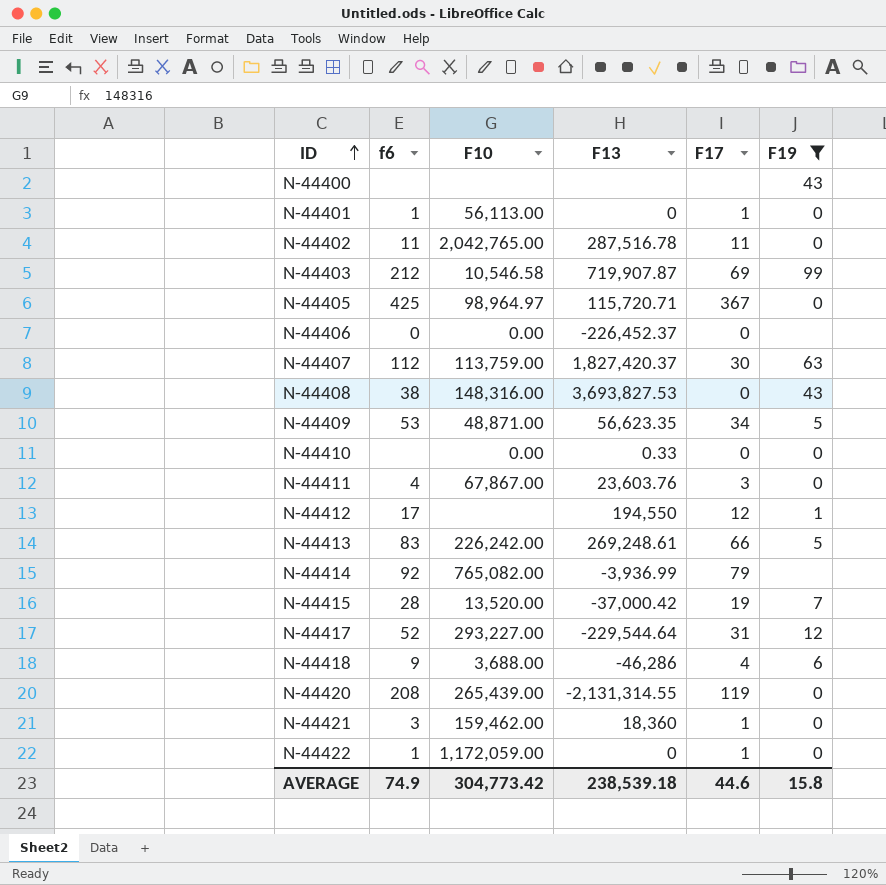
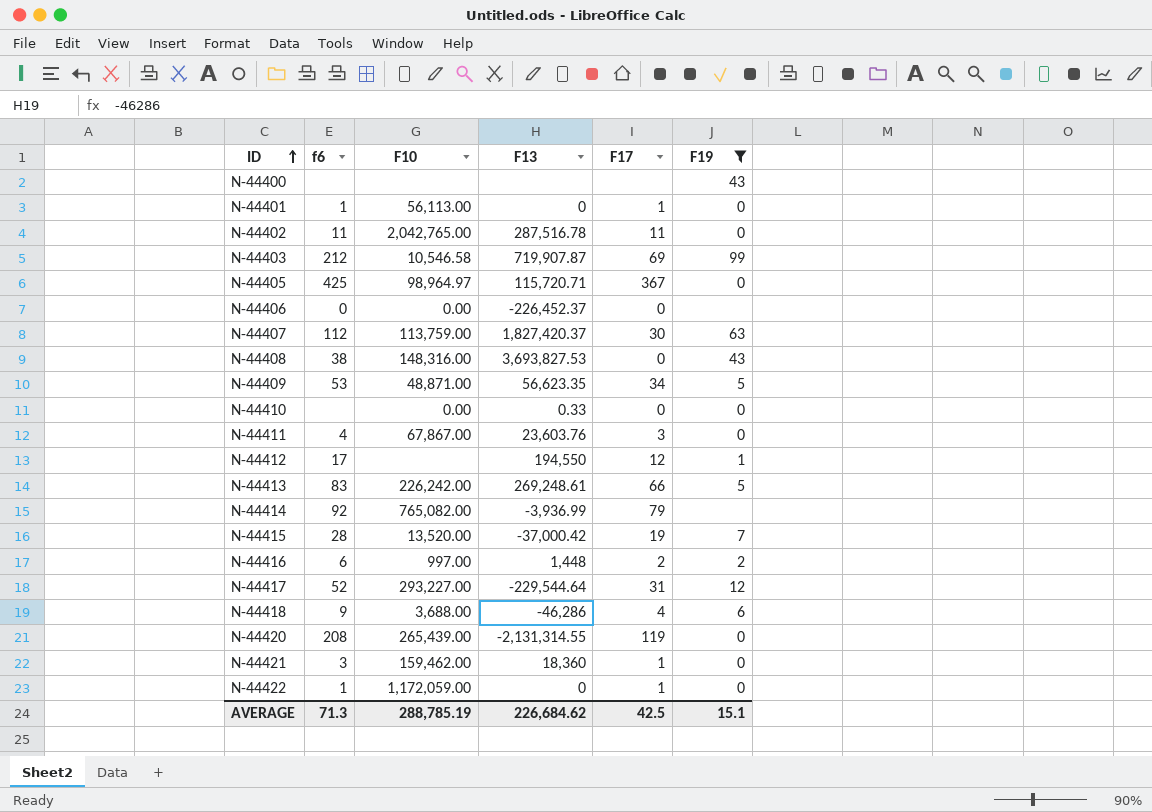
row N-44416: none -> 6 | 997.00 | 1,448 | 2 | 2
AVERAGE | f6: 74.9 -> 71.3
AVERAGE | F10: 304,773.42 -> 288,785.19
AVERAGE | F13: 238,539.18 -> 226,684.62
AVERAGE | F17: 44.6 -> 42.5
AVERAGE | F19: 15.8 -> 15.1

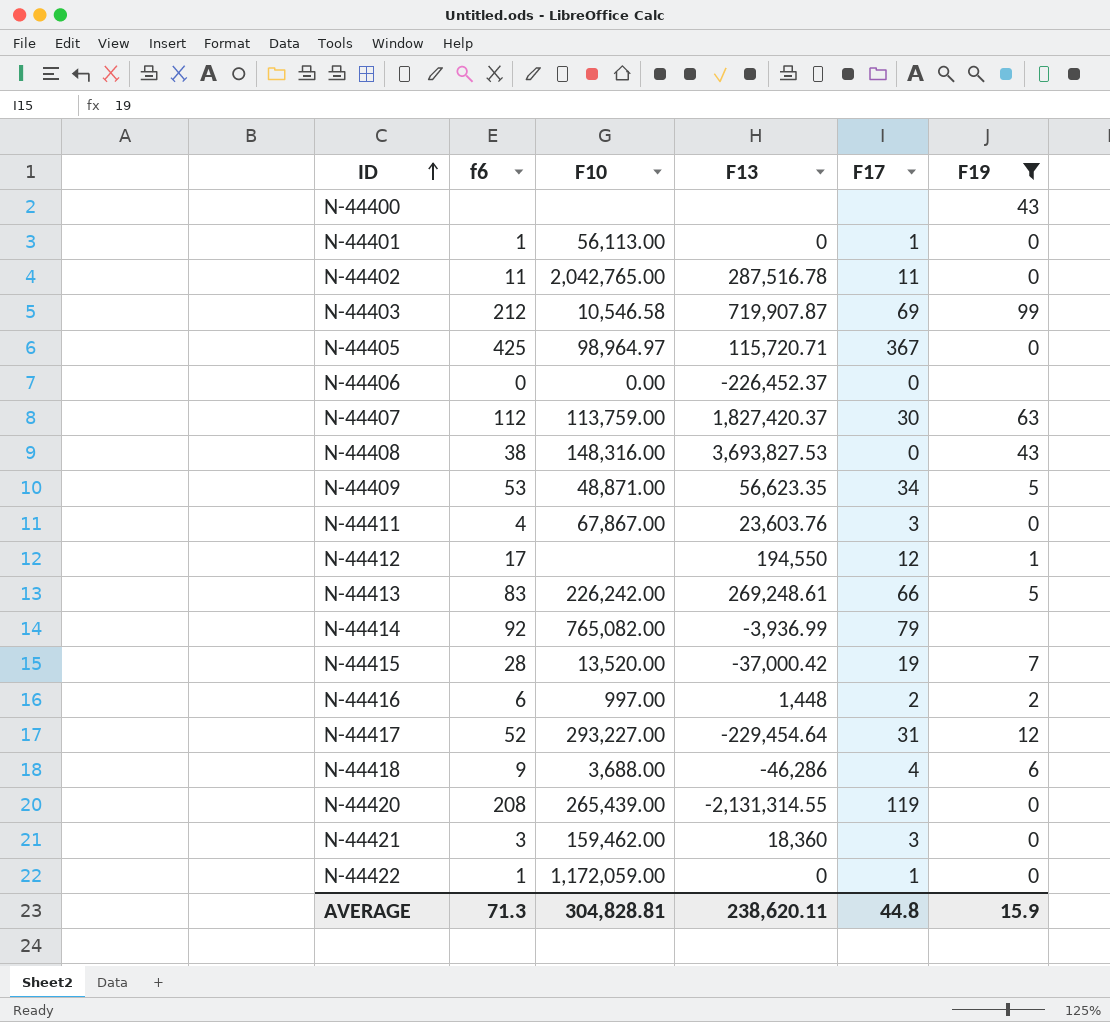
row N-44410: none | 0.00 | 0.33 | 0 | 0 -> none
N-44417 | F13: -229,544.64 -> -229,454.64
N-44421 | F17: 1 -> 3
AVERAGE | F10: 288,785.19 -> 304,828.81
AVERAGE | F13: 226,684.62 -> 238,620.11
AVERAGE | F17: 42.5 -> 44.8
AVERAGE | F19: 15.1 -> 15.9

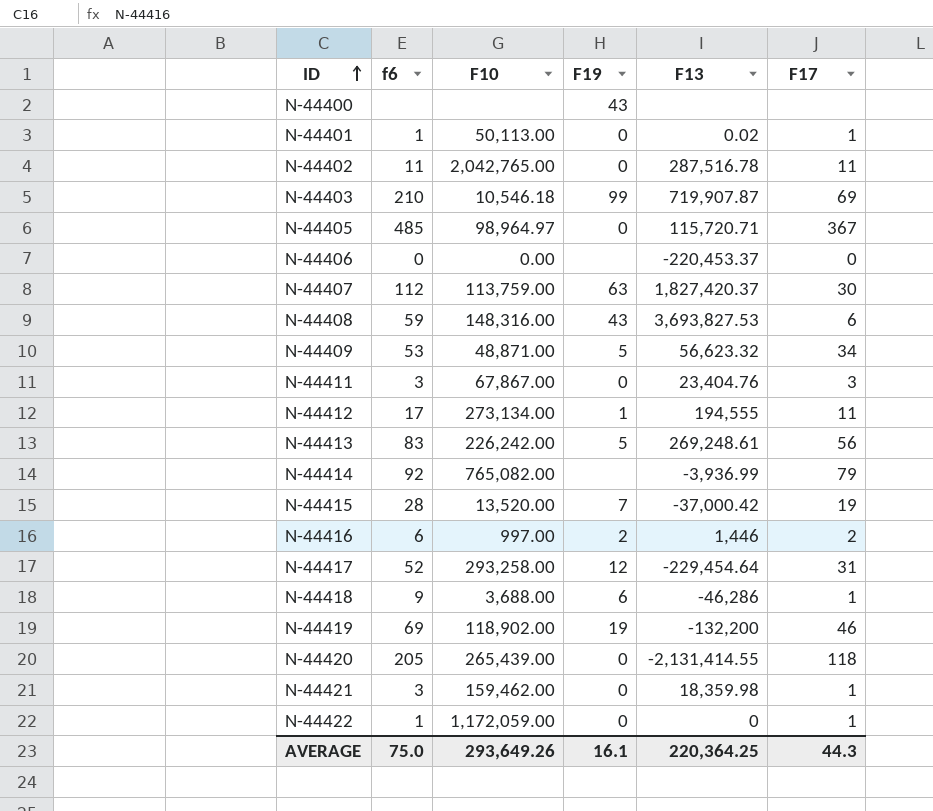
filter: F19 != 19 -> none
column F19 | position: 6 -> 4
N-44401 | F10: 56,113.00 -> 50,113.00
N-44401 | F13: 0 -> 0.02
N-44403 | f6: 212 -> 210
N-44403 | F10: 10,546.58 -> 10,546.18
N-44405 | f6: 425 -> 485
N-44406 | F13: -226,452.37 -> -220,453.37
N-44408 | f6: 38 -> 59
N-44408 | F17: 0 -> 6
N-44409 | F13: 56,623.35 -> 56,623.32
N-44411 | f6: 4 -> 3
N-44411 | F13: 23,603.76 -> 23,404.76
N-44412 | F10: none -> 273,134.00
N-44412 | F13: 194,550 -> 194,555
N-44412 | F17: 12 -> 11
N-44413 | F17: 66 -> 56
N-44416 | F13: 1,448 -> 1,446
N-44417 | F10: 293,227.00 -> 293,258.00
N-44418 | F17: 4 -> 1
N-44420 | f6: 208 -> 205
N-44420 | F13: -2,131,314.55 -> -2,131,414.55
N-44420 | F17: 119 -> 118
N-44421 | F13: 18,360 -> 18,359.98
N-44421 | F17: 3 -> 1
AVERAGE | f6: 71.3 -> 75.0
AVERAGE | F10: 304,828.81 -> 293,649.26
AVERAGE | F19: 15.9 -> 16.1
AVERAGE | F13: 238,620.11 -> 220,364.25
AVERAGE | F17: 44.8 -> 44.3

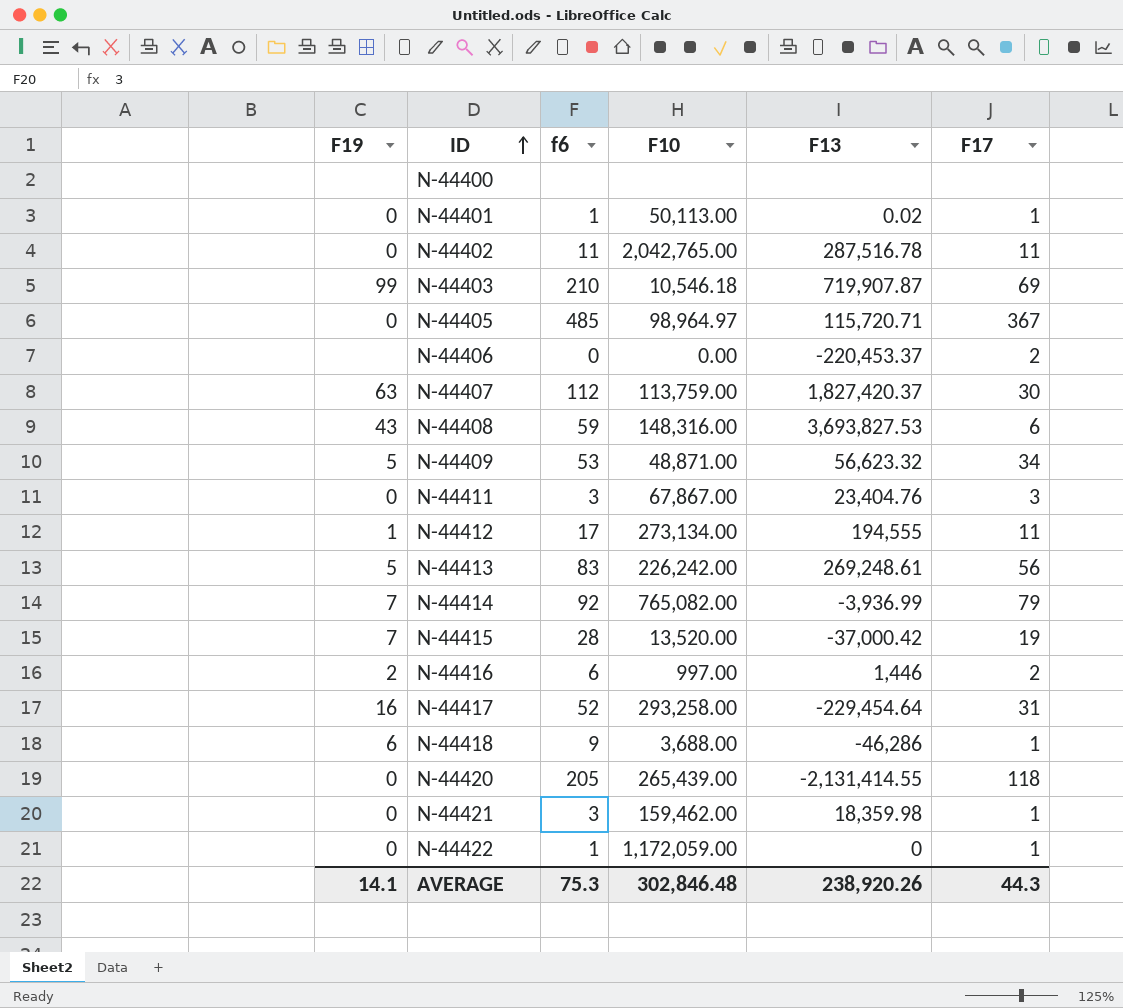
column F19 | position: 4 -> 1
row N-44419: 69 | 118,902.00 | 19 | -132,200 | 46 -> none
N-44400 | F19: 43 -> none
N-44406 | F17: 0 -> 2
N-44414 | F19: none -> 7
N-44417 | F19: 12 -> 16
AVERAGE | F19: 16.1 -> 14.1
AVERAGE | f6: 75.0 -> 75.3
AVERAGE | F10: 293,649.26 -> 302,846.48
AVERAGE | F13: 220,364.25 -> 238,920.26

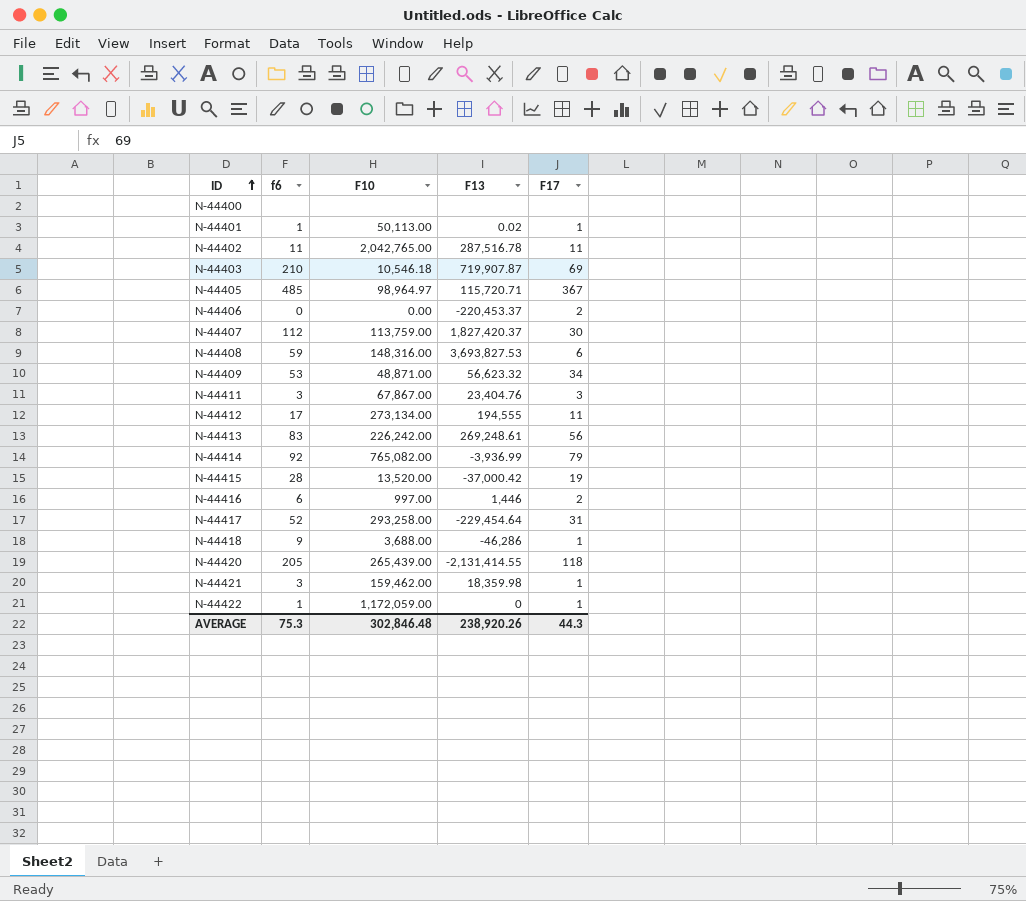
column F19 | position: 1 -> none

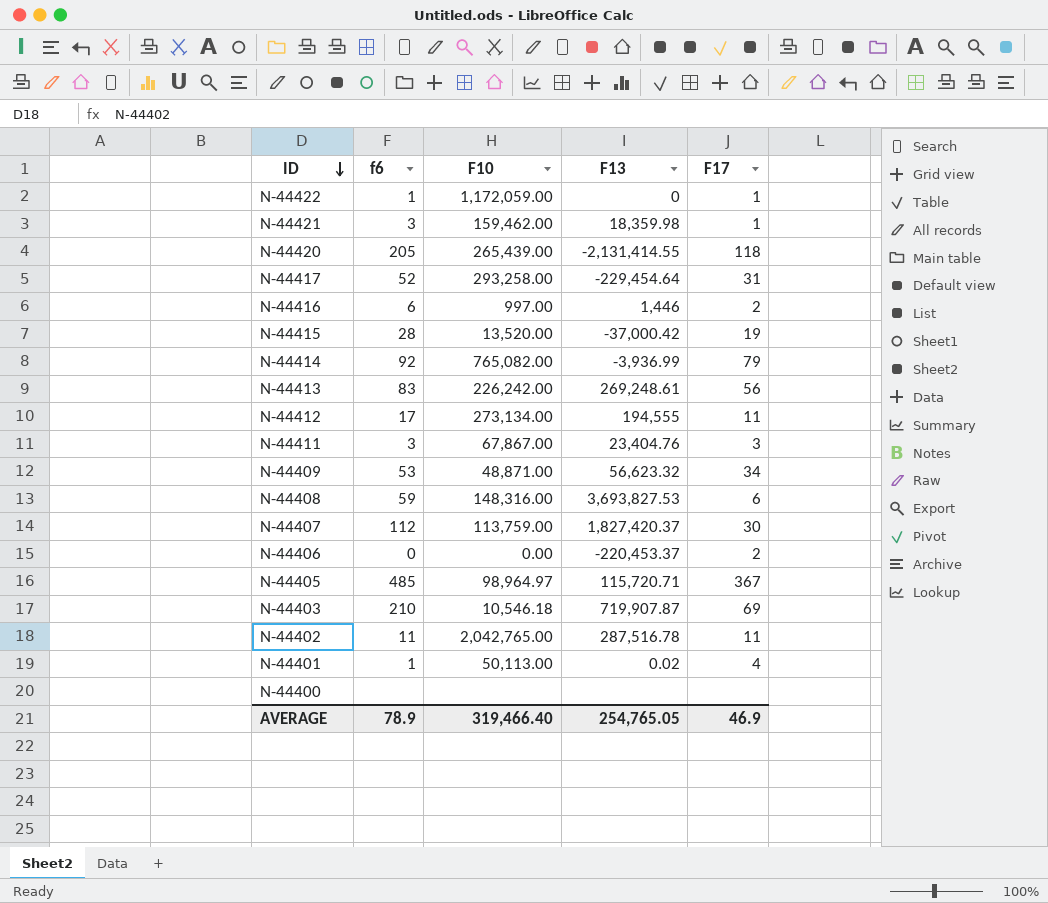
row order: ID ascending -> ID descending
row N-44418: 9 | 3,688.00 | -46,286 | 1 -> none
N-44401 | F17: 1 -> 4
AVERAGE | f6: 75.3 -> 78.9
AVERAGE | F10: 302,846.48 -> 319,466.40
AVERAGE | F13: 238,920.26 -> 254,765.05
AVERAGE | F17: 44.3 -> 46.9

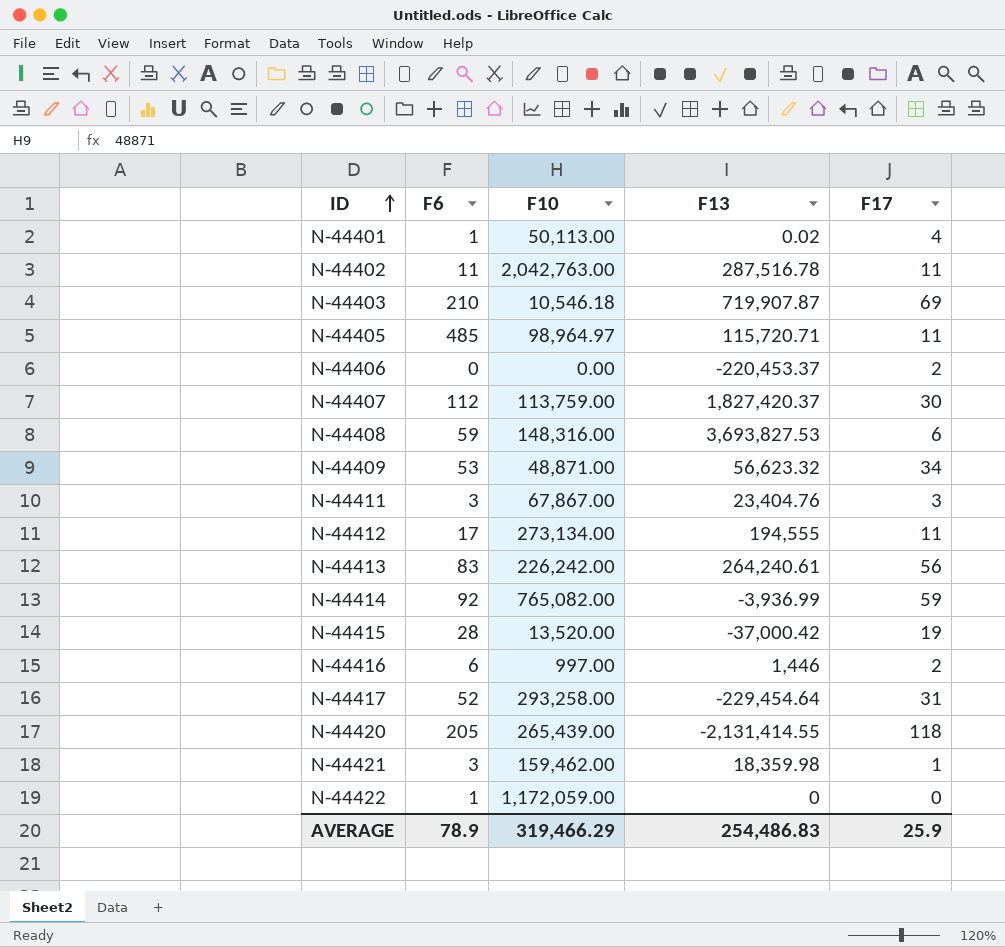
row order: ID descending -> ID ascending
column name: f6 -> F6
row N-44400: none | none | none | none -> none
N-44402 | F10: 2,042,765.00 -> 2,042,763.00
N-44405 | F17: 367 -> 11
N-44413 | F13: 269,248.61 -> 264,240.61
N-44414 | F17: 79 -> 59
N-44422 | F17: 1 -> 0
AVERAGE | F10: 319,466.40 -> 319,466.29
AVERAGE | F13: 254,765.05 -> 254,486.83
AVERAGE | F17: 46.9 -> 25.9

